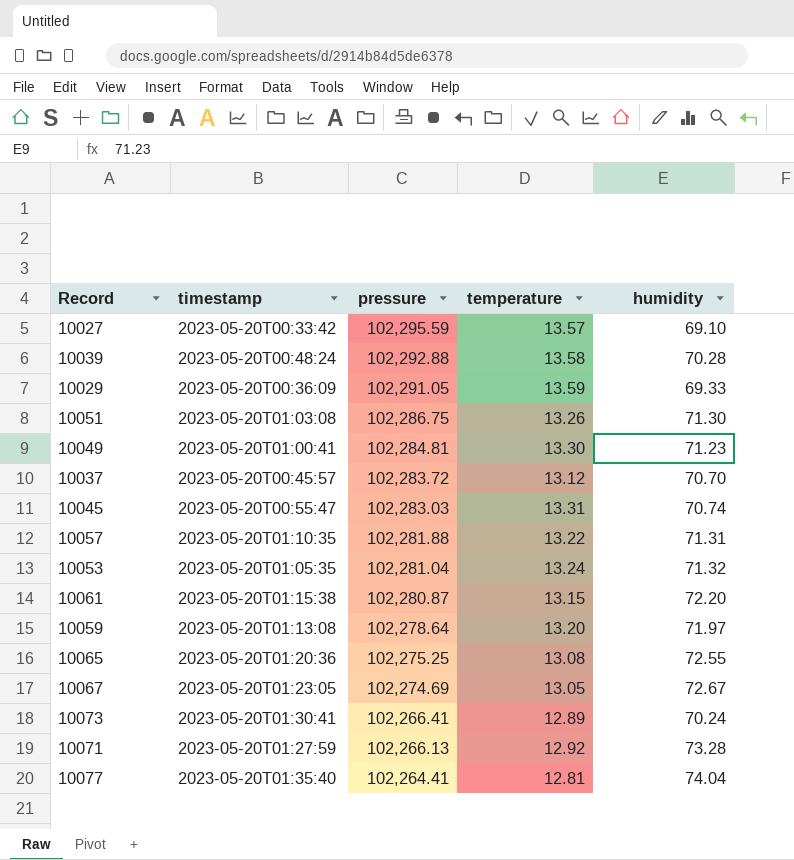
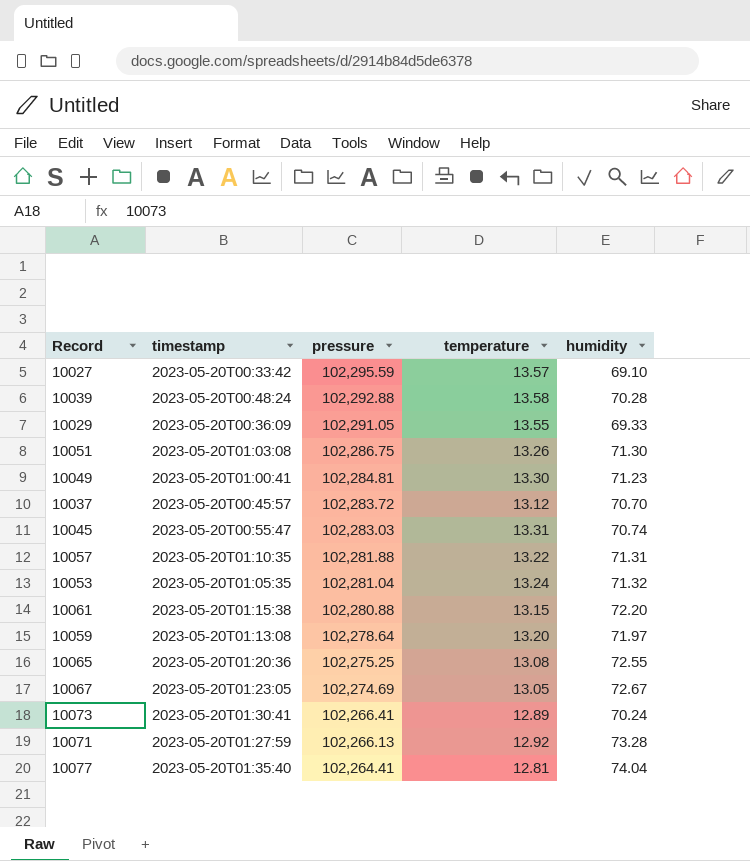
10029 | temperature: 13.59 -> 13.55
10061 | pressure: 102,280.87 -> 102,280.88

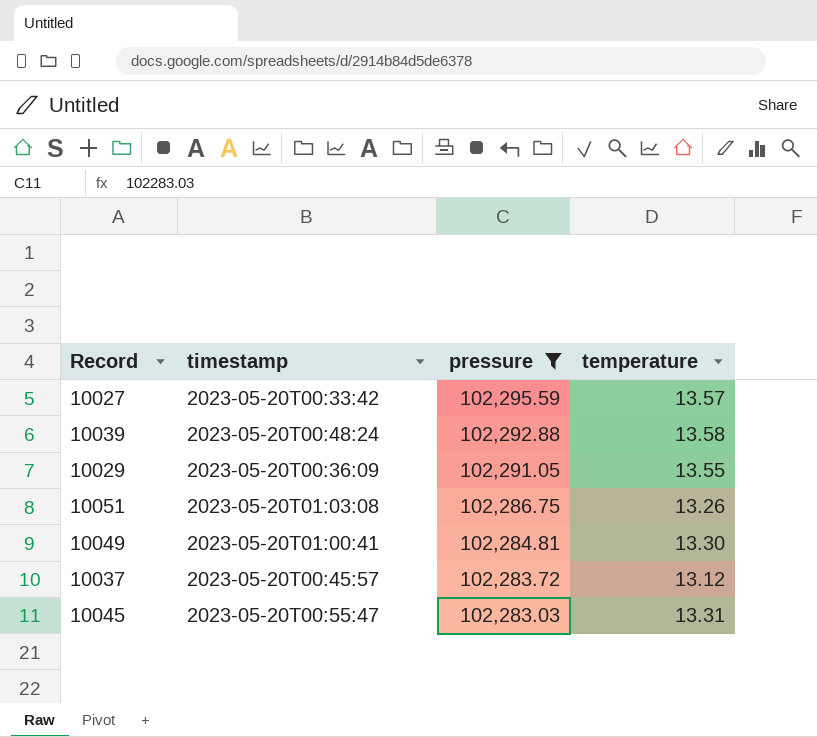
filter: none -> pressure >= 102,283.03
column humidity | position: 5 -> none

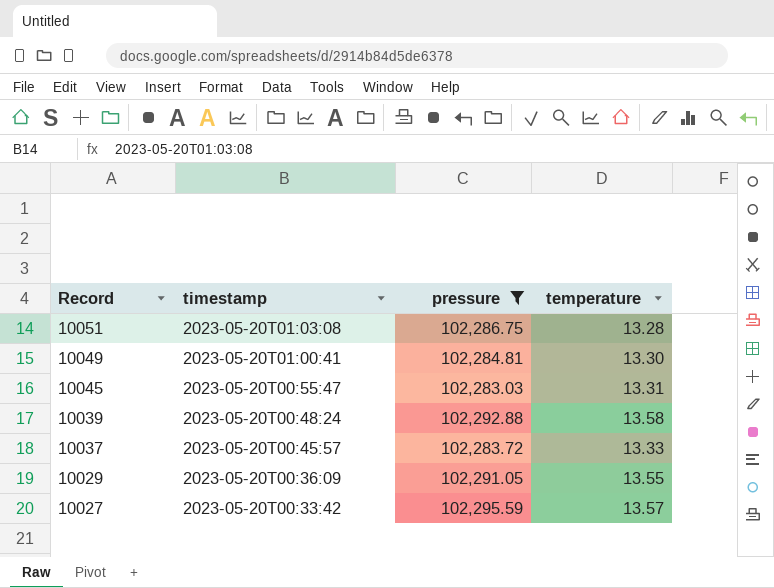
row order: pressure descending -> Record descending
10051 | temperature: 13.26 -> 13.28
10037 | temperature: 13.12 -> 13.33

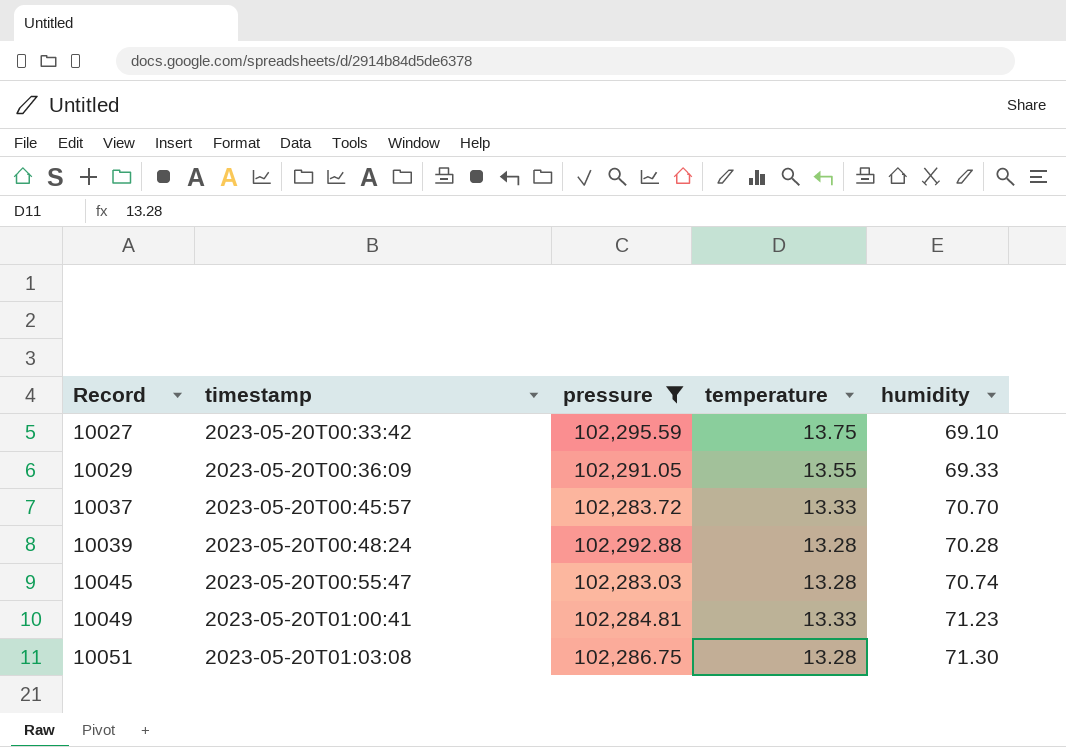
row order: Record descending -> Record ascending
column humidity | position: none -> 5
10027 | temperature: 13.57 -> 13.75
10039 | temperature: 13.58 -> 13.28
10045 | temperature: 13.31 -> 13.28
10049 | temperature: 13.30 -> 13.33

